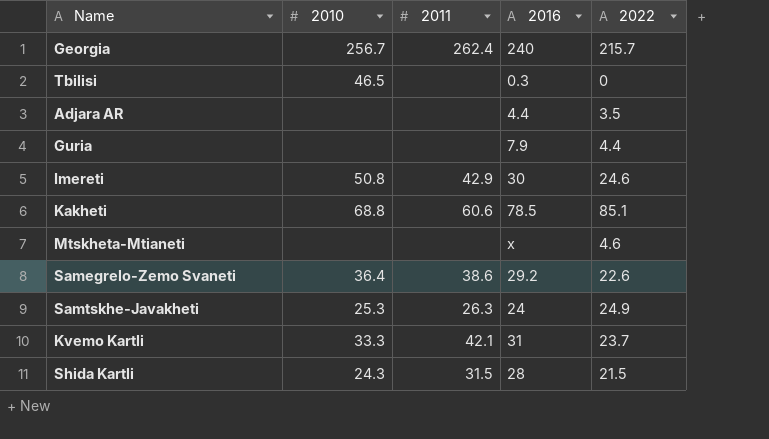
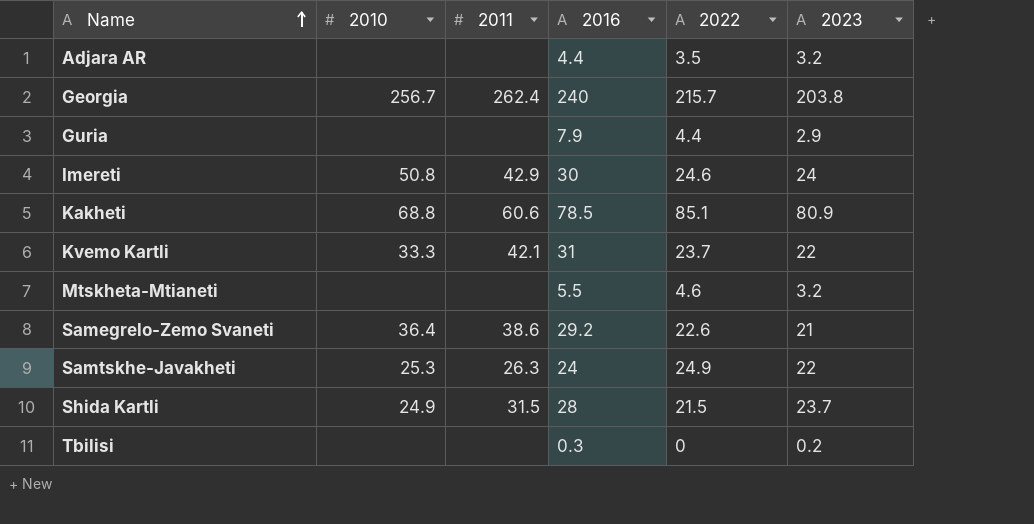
row order: none -> Name ascending
column 2023 | position: none -> 6
Mtskheta-Mtianeti | 2016: x -> 5.5
Shida Kartli | 2010: 24.3 -> 24.9
Tbilisi | 2010: 46.5 -> none

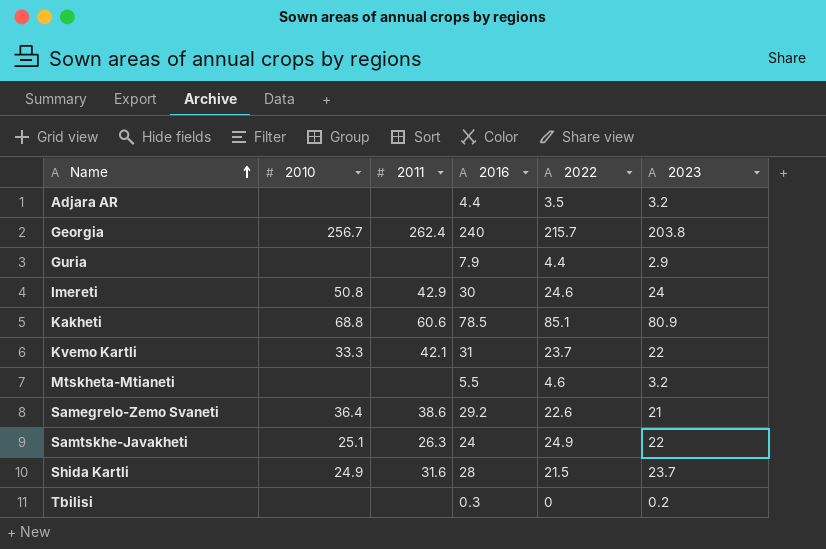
Samtskhe-Javakheti | 2010: 25.3 -> 25.1
Shida Kartli | 2011: 31.5 -> 31.6

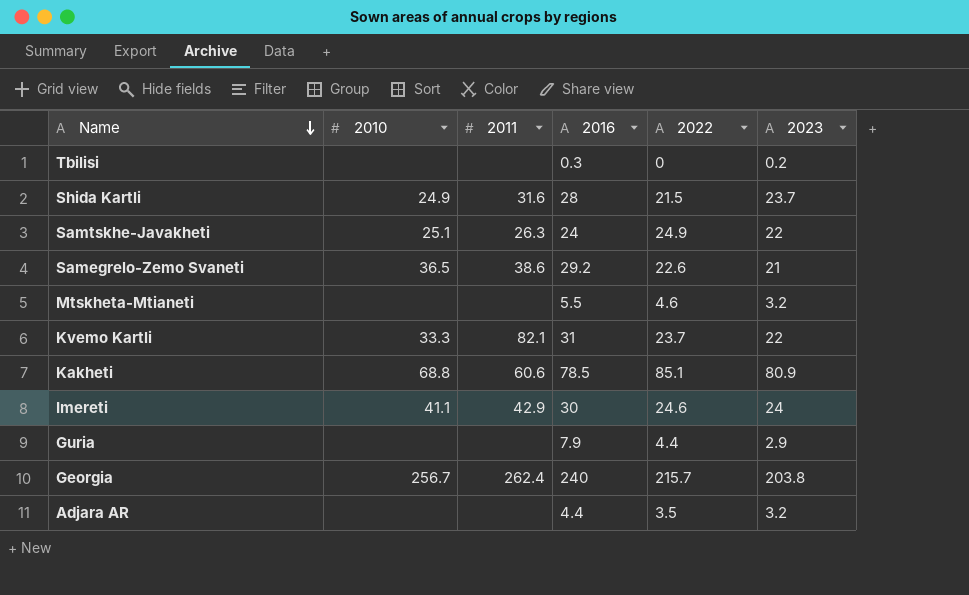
row order: Name ascending -> Name descending
Samegrelo-Zemo Svaneti | 2010: 36.4 -> 36.5
Kvemo Kartli | 2011: 42.1 -> 82.1
Imereti | 2010: 50.8 -> 41.1

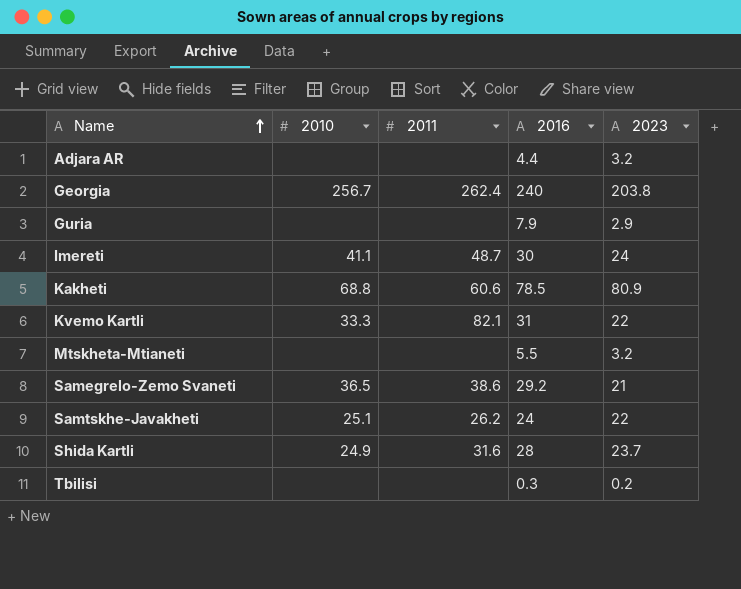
row order: Name descending -> Name ascending
column 2022 | position: 5 -> none
Imereti | 2011: 42.9 -> 48.7
Samtskhe-Javakheti | 2011: 26.3 -> 26.2

